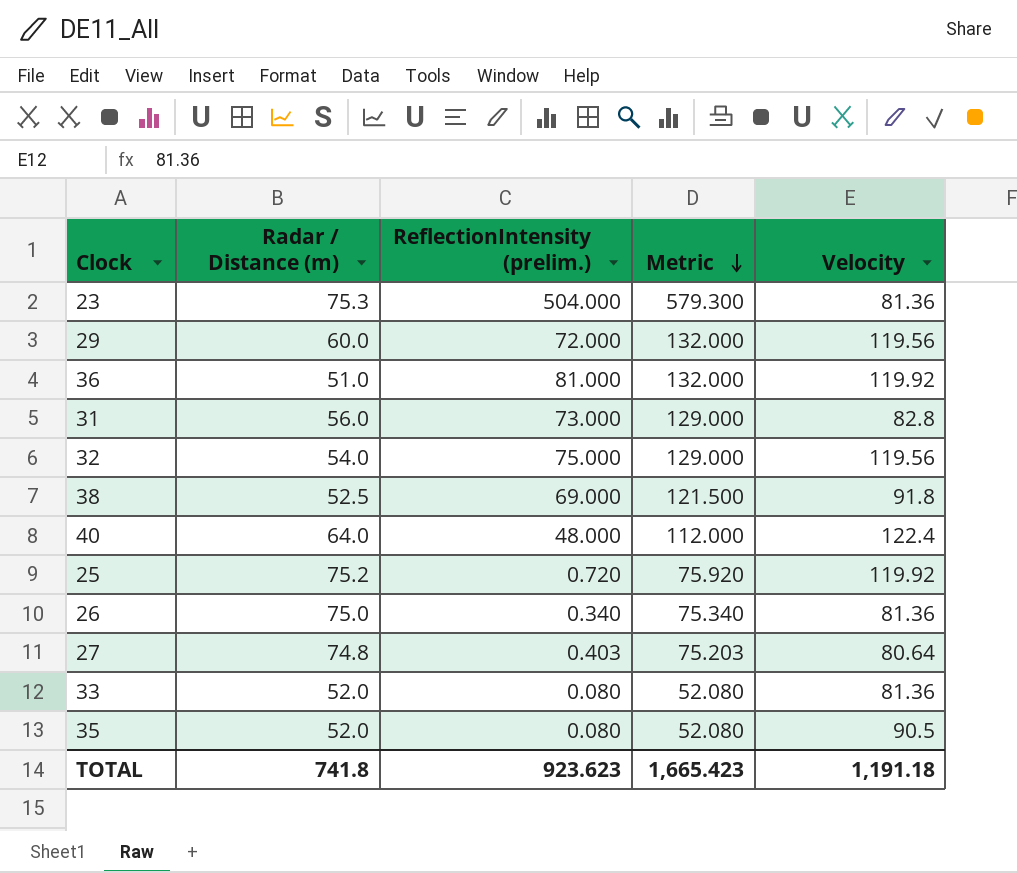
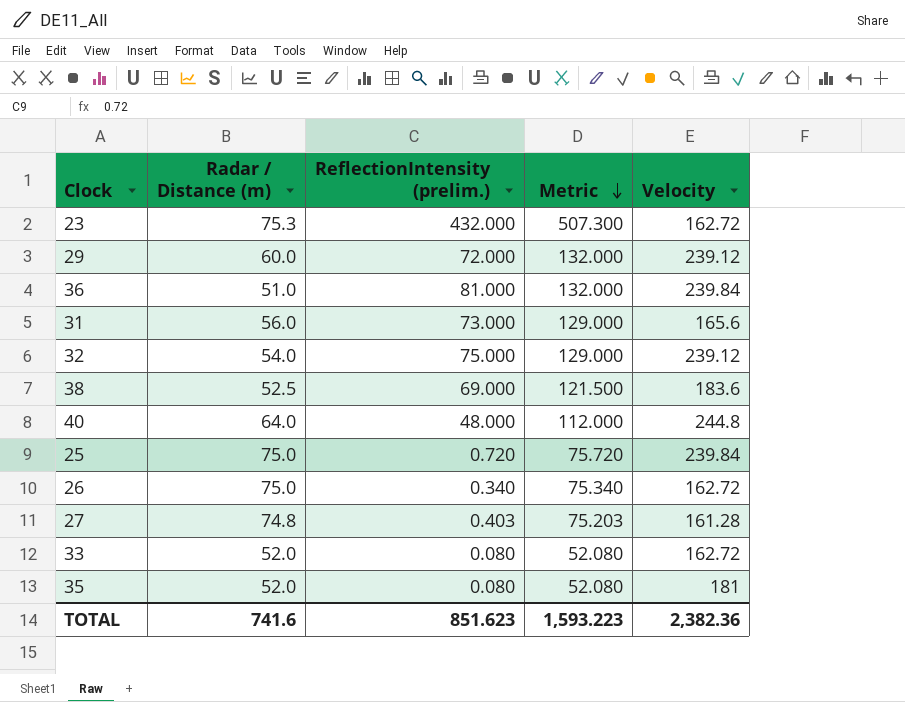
23 | ReflectionIntensity (prelim.): 504.000 -> 432.000
23 | Metric: 579.300 -> 507.300
23 | Velocity: 81.36 -> 162.72
29 | Velocity: 119.56 -> 239.12
36 | Velocity: 119.92 -> 239.84
31 | Velocity: 82.8 -> 165.6
32 | Velocity: 119.56 -> 239.12
38 | Velocity: 91.8 -> 183.6
40 | Velocity: 122.4 -> 244.8
25 | Radar / Distance (m): 75.2 -> 75.0
25 | Metric: 75.920 -> 75.720
25 | Velocity: 119.92 -> 239.84
26 | Velocity: 81.36 -> 162.72
27 | Velocity: 80.64 -> 161.28
33 | Velocity: 81.36 -> 162.72
35 | Velocity: 90.5 -> 181
TOTAL | Radar / Distance (m): 741.8 -> 741.6
TOTAL | ReflectionIntensity (prelim.): 923.623 -> 851.623
TOTAL | Metric: 1,665.423 -> 1,593.223
TOTAL | Velocity: 1,191.18 -> 2,382.36

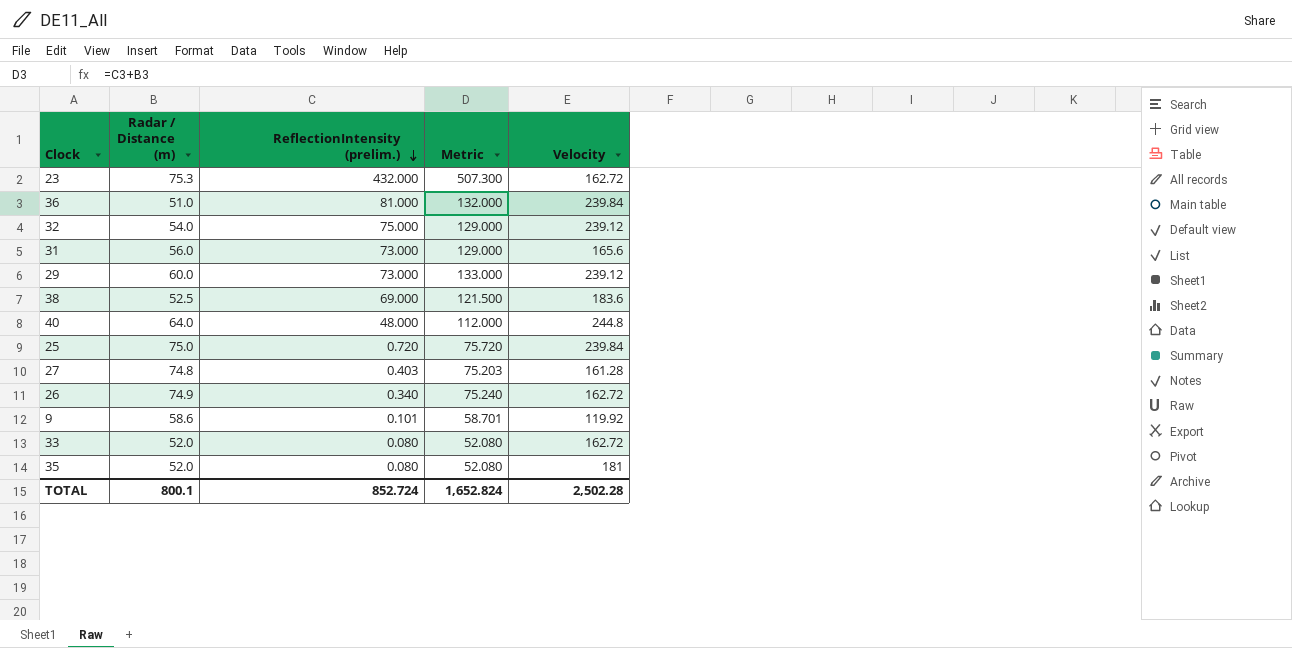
row order: Metric descending -> ReflectionIntensity (prelim.) descending
29 | ReflectionIntensity (prelim.): 72.000 -> 73.000
29 | Metric: 132.000 -> 133.000
26 | Radar / Distance (m): 75.0 -> 74.9
26 | Metric: 75.340 -> 75.240
row 9: none -> 58.6 | 0.101 | 58.701 | 119.92
TOTAL | Radar / Distance (m): 741.6 -> 800.1
TOTAL | ReflectionIntensity (prelim.): 851.623 -> 852.724
TOTAL | Metric: 1,593.223 -> 1,652.824
TOTAL | Velocity: 2,382.36 -> 2,502.28

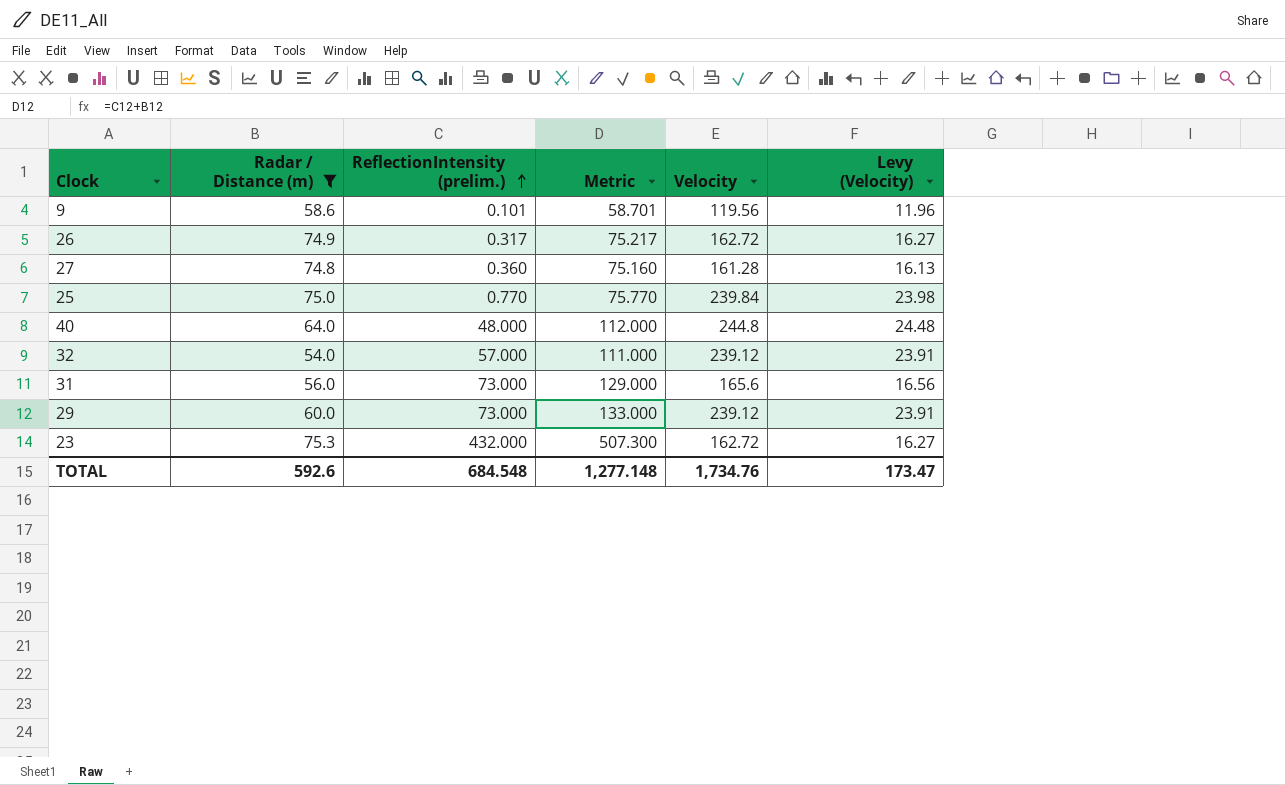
filter: none -> Radar / Distance (m) >= 54.0
row order: ReflectionIntensity (prelim.) descending -> ReflectionIntensity (prelim.) ascending
column Levy (Velocity) | formula: none -> [Velocity] * 0.1
9 | Velocity: 119.92 -> 119.56
26 | ReflectionIntensity (prelim.): 0.340 -> 0.317
26 | Metric: 75.240 -> 75.217
27 | ReflectionIntensity (prelim.): 0.403 -> 0.360
27 | Metric: 75.203 -> 75.160
25 | ReflectionIntensity (prelim.): 0.720 -> 0.770
25 | Metric: 75.720 -> 75.770
32 | ReflectionIntensity (prelim.): 75.000 -> 57.000
32 | Metric: 129.000 -> 111.000
TOTAL | Radar / Distance (m): 800.1 -> 592.6
TOTAL | ReflectionIntensity (prelim.): 852.724 -> 684.548
TOTAL | Metric: 1,652.824 -> 1,277.148
TOTAL | Velocity: 2,502.28 -> 1,734.76

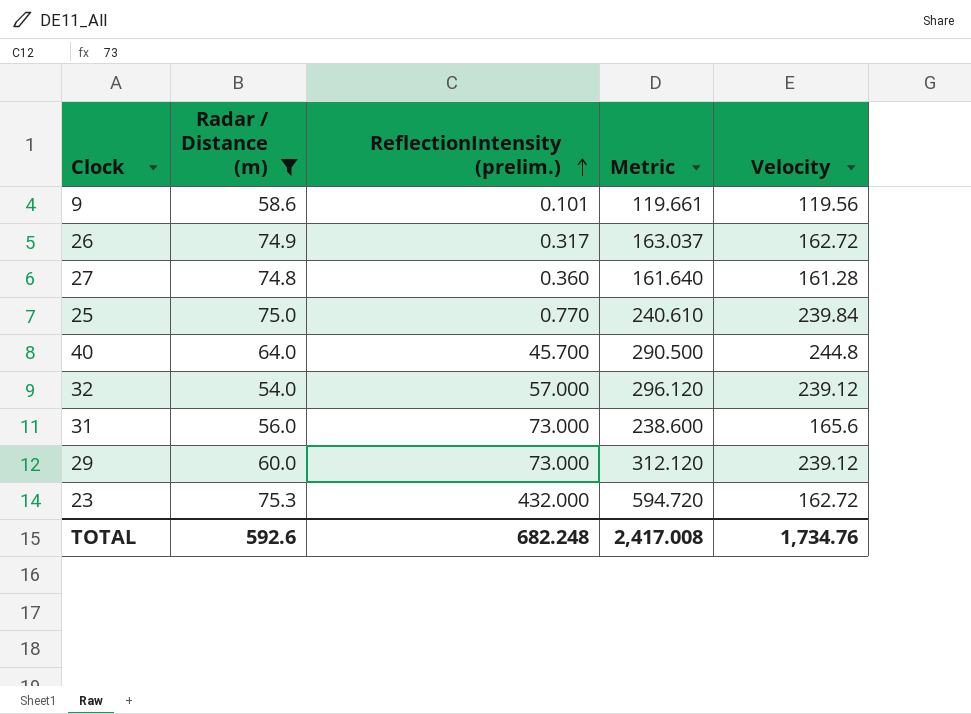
column Levy (Velocity) | formula: [Velocity] * 0.1 -> none
column Metric | formula: [Radar / Distance (m)] + [ReflectionIntensity (prelim.)] -> [ReflectionIntensity (prelim.)] + [Velocity]
40 | ReflectionIntensity (prelim.): 48.000 -> 45.700
TOTAL | ReflectionIntensity (prelim.): 684.548 -> 682.248
TOTAL | Metric: 1,277.148 -> 2,417.008

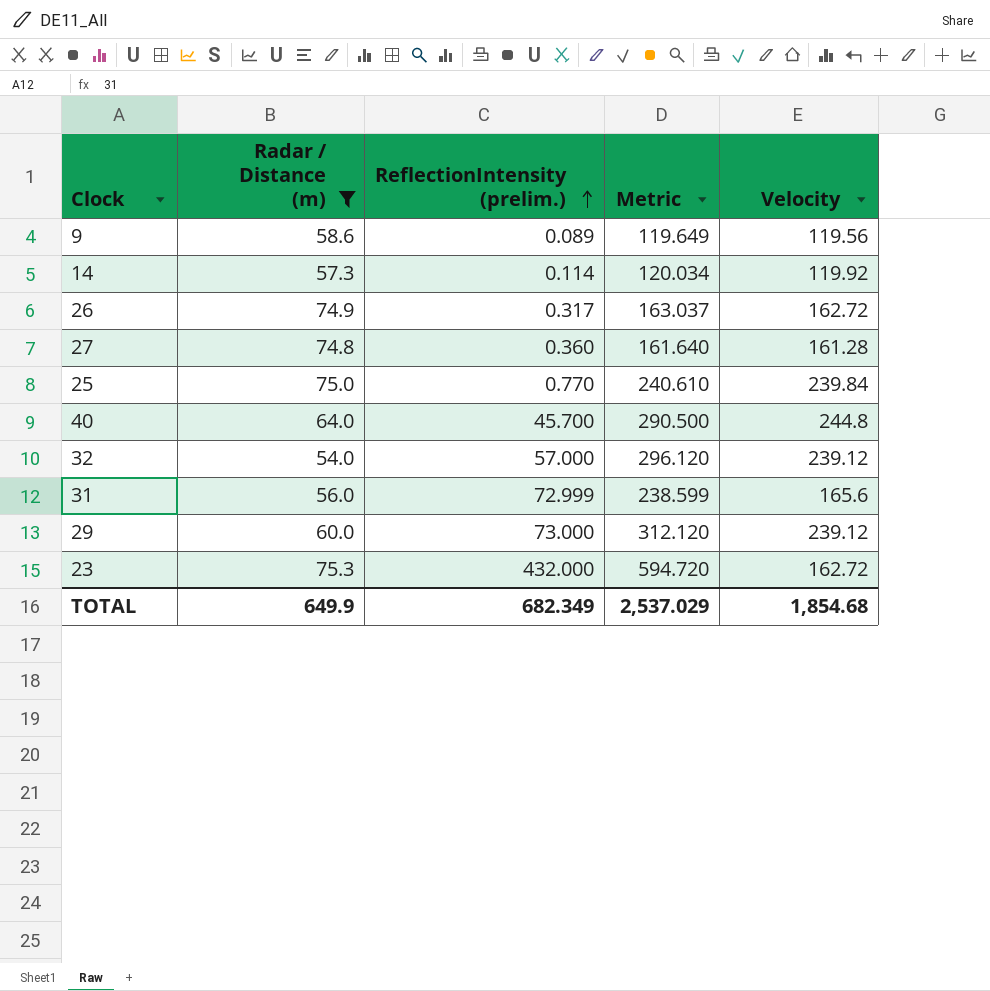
9 | ReflectionIntensity (prelim.): 0.101 -> 0.089
9 | Metric: 119.661 -> 119.649
row 14: none -> 57.3 | 0.114 | 120.034 | 119.92
31 | ReflectionIntensity (prelim.): 73.000 -> 72.999
31 | Metric: 238.600 -> 238.599
TOTAL | Radar / Distance (m): 592.6 -> 649.9
TOTAL | ReflectionIntensity (prelim.): 682.248 -> 682.349
TOTAL | Metric: 2,417.008 -> 2,537.029
TOTAL | Velocity: 1,734.76 -> 1,854.68

